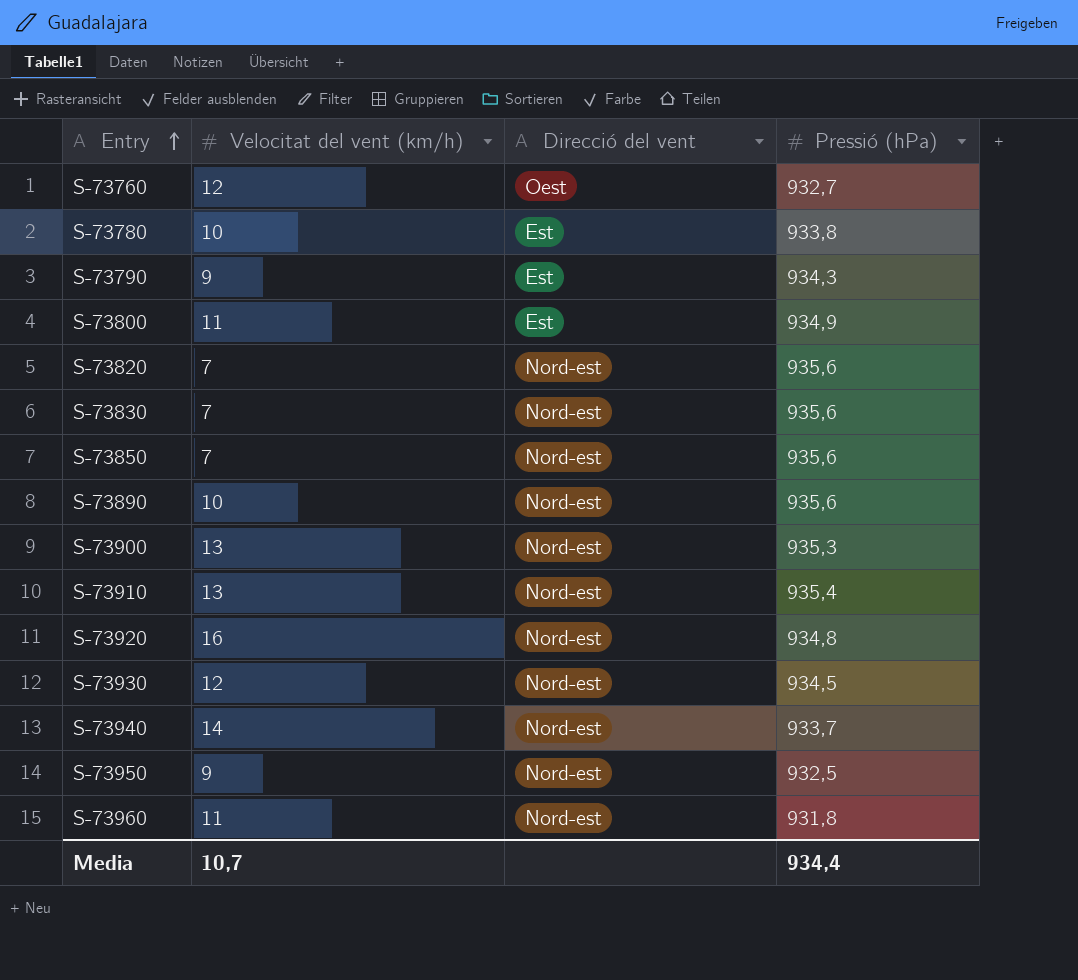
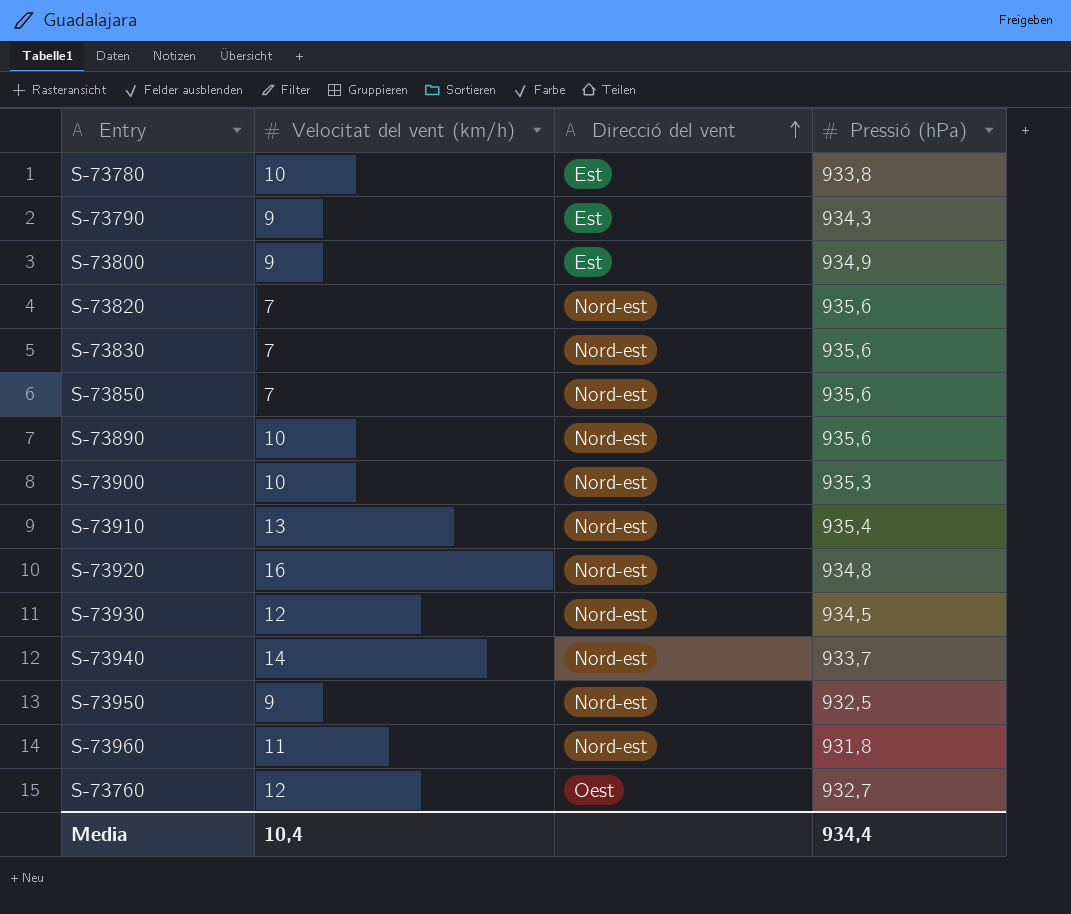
row order: Entry ascending -> Direcció del vent ascending
S-73800 | Velocitat del vent (km/h): 11 -> 9
S-73900 | Velocitat del vent (km/h): 13 -> 10
Media | Velocitat del vent (km/h): 10,7 -> 10,4

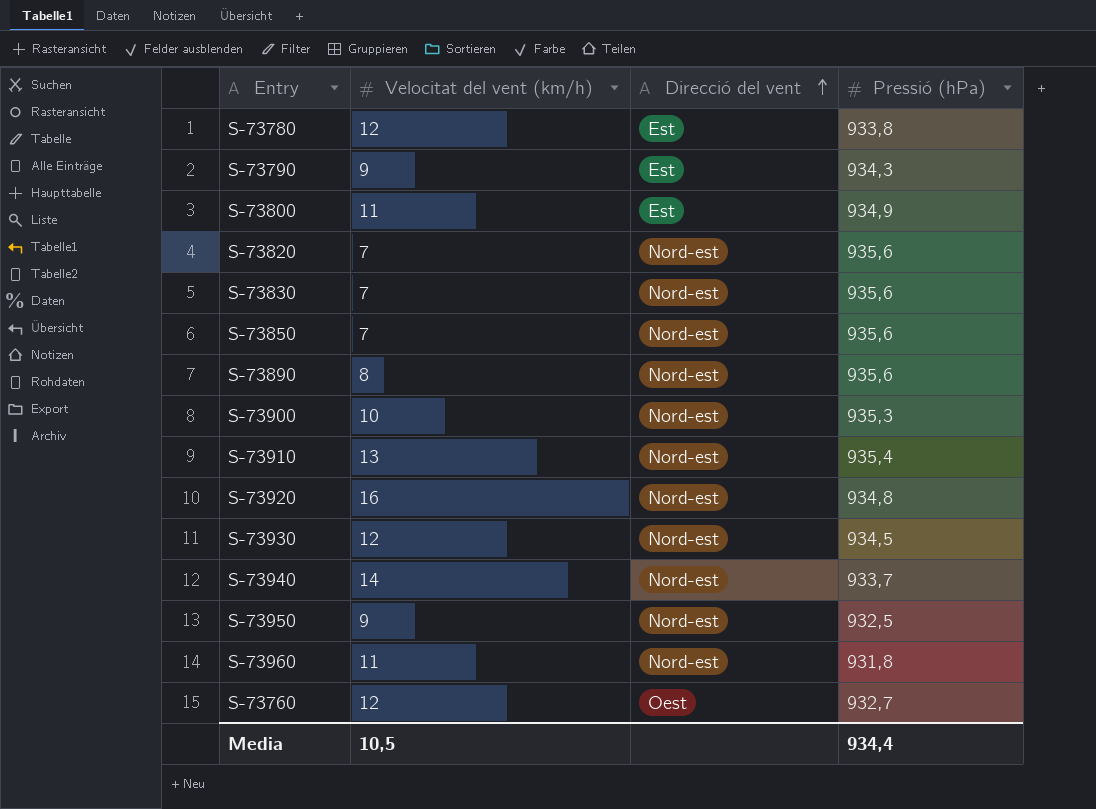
S-73780 | Velocitat del vent (km/h): 10 -> 12
S-73800 | Velocitat del vent (km/h): 9 -> 11
S-73890 | Velocitat del vent (km/h): 10 -> 8
Media | Velocitat del vent (km/h): 10,4 -> 10,5

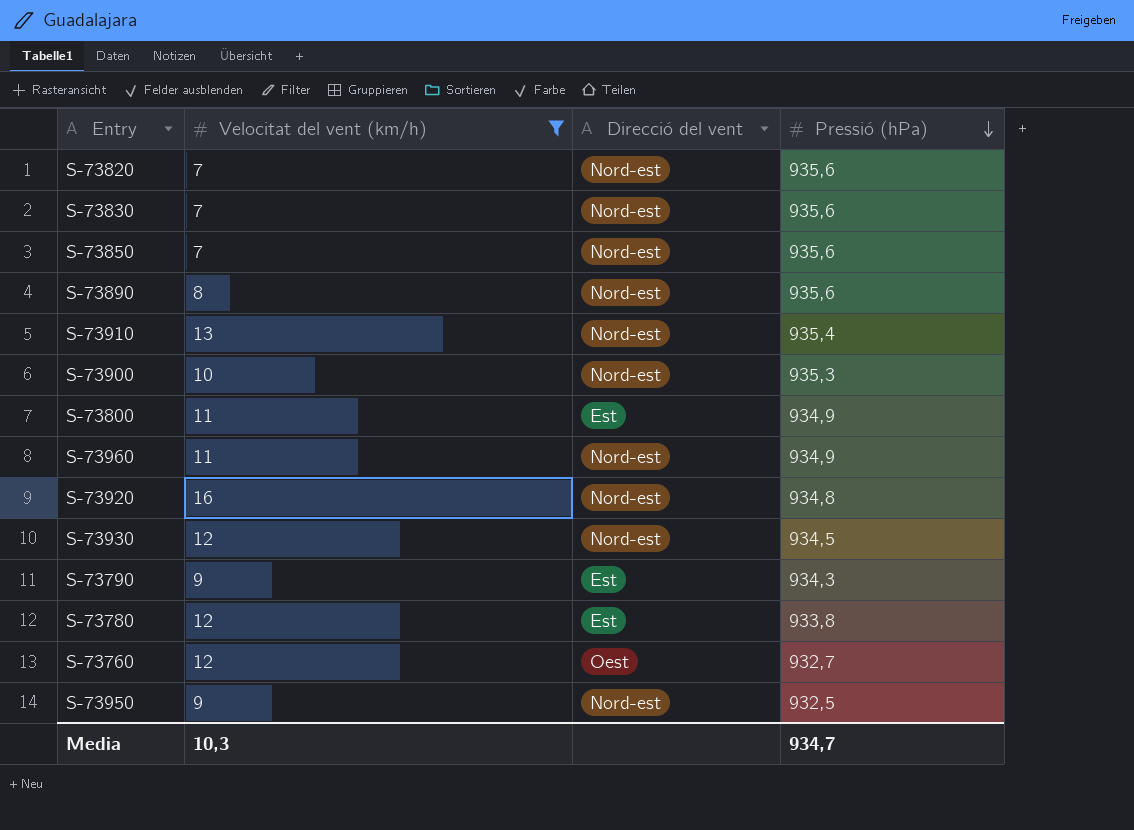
filter: none -> Velocitat del vent (km/h) != 14
row order: Direcció del vent ascending -> Pressió (hPa) descending
S-73960 | Pressió (hPa): 931,8 -> 934,9
Media | Velocitat del vent (km/h): 10,5 -> 10,3
Media | Pressió (hPa): 934,4 -> 934,7

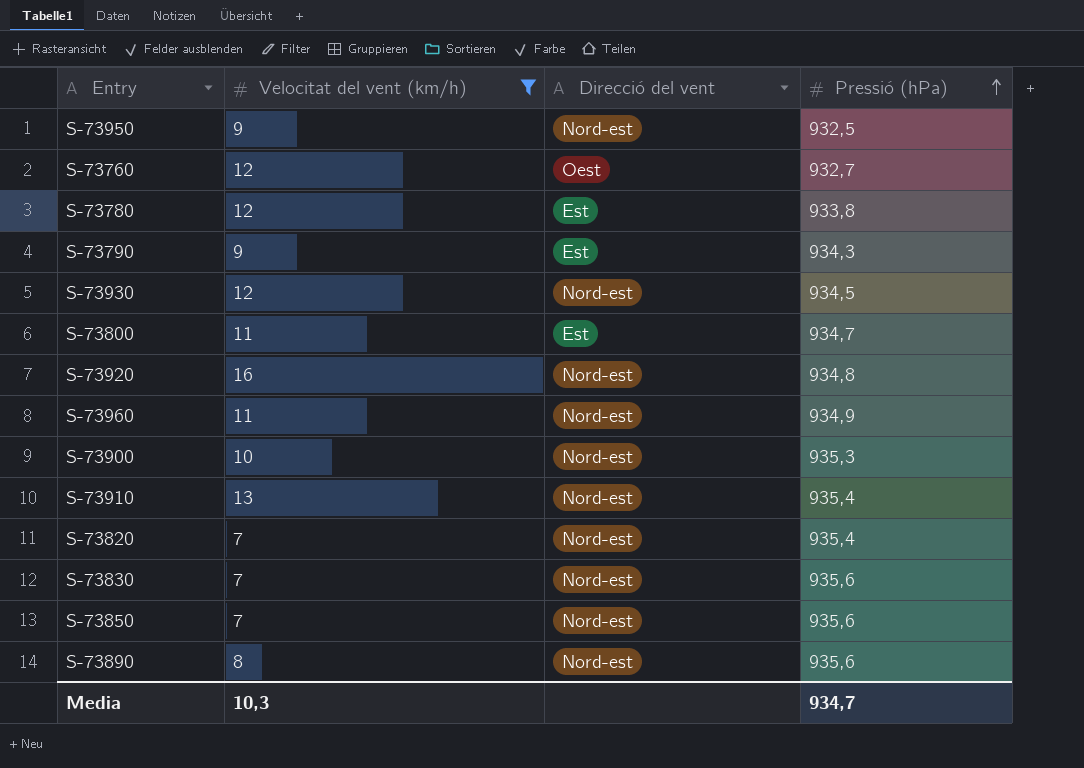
row order: Pressió (hPa) descending -> Pressió (hPa) ascending
S-73800 | Pressió (hPa): 934,9 -> 934,7
S-73820 | Pressió (hPa): 935,6 -> 935,4

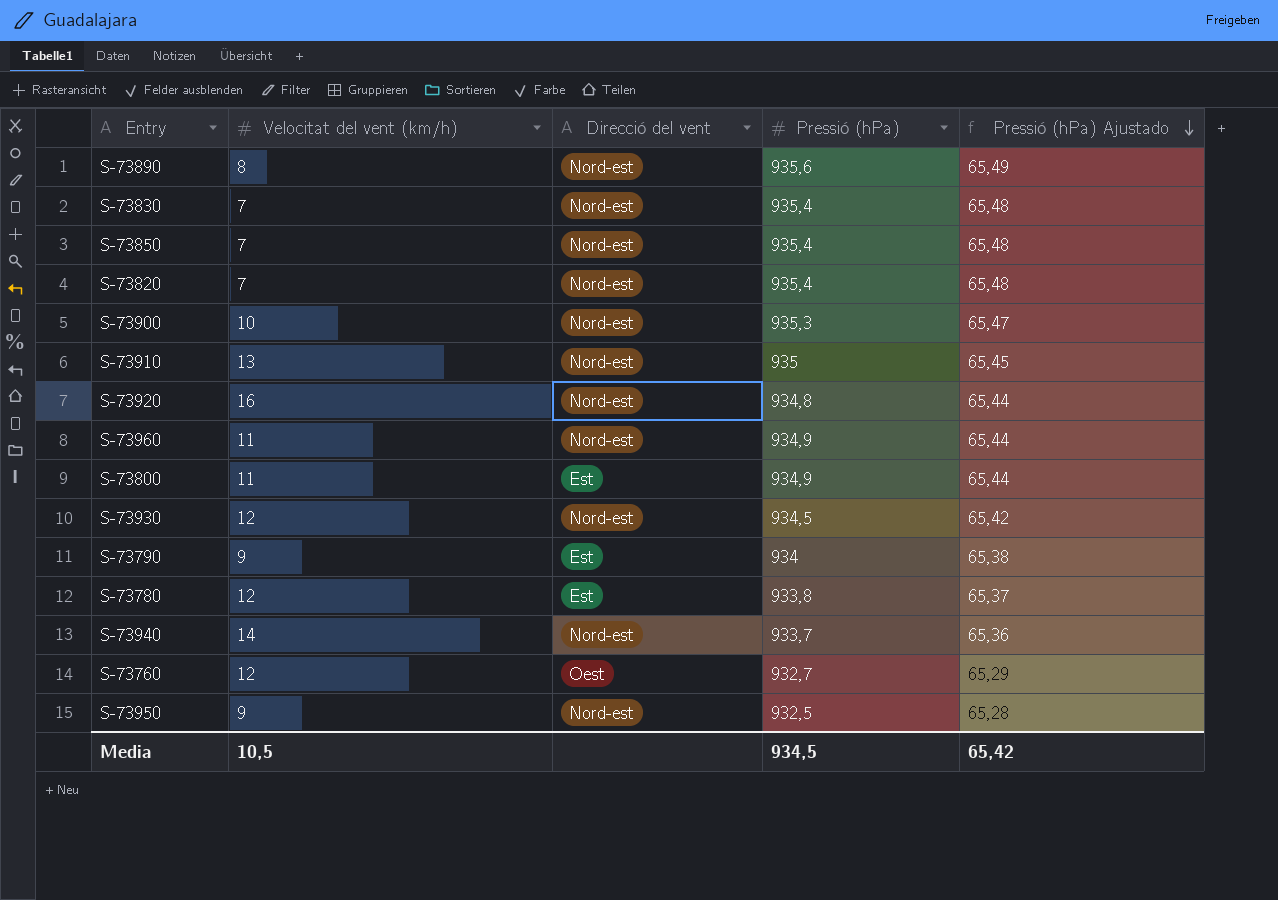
filter: Velocitat del vent (km/h) != 14 -> none
row order: Pressió (hPa) ascending -> Pressió (hPa) Ajustado descending
column Pressió (hPa) Ajustado | formula: none -> [Pressió (hPa)] * 0,07
S-73830 | Pressió (hPa): 935,6 -> 935,4
S-73850 | Pressió (hPa): 935,6 -> 935,4
S-73910 | Pressió (hPa): 935,4 -> 935
S-73800 | Pressió (hPa): 934,7 -> 934,9
S-73790 | Pressió (hPa): 934,3 -> 934
Media | Velocitat del vent (km/h): 10,3 -> 10,5
Media | Pressió (hPa): 934,7 -> 934,5

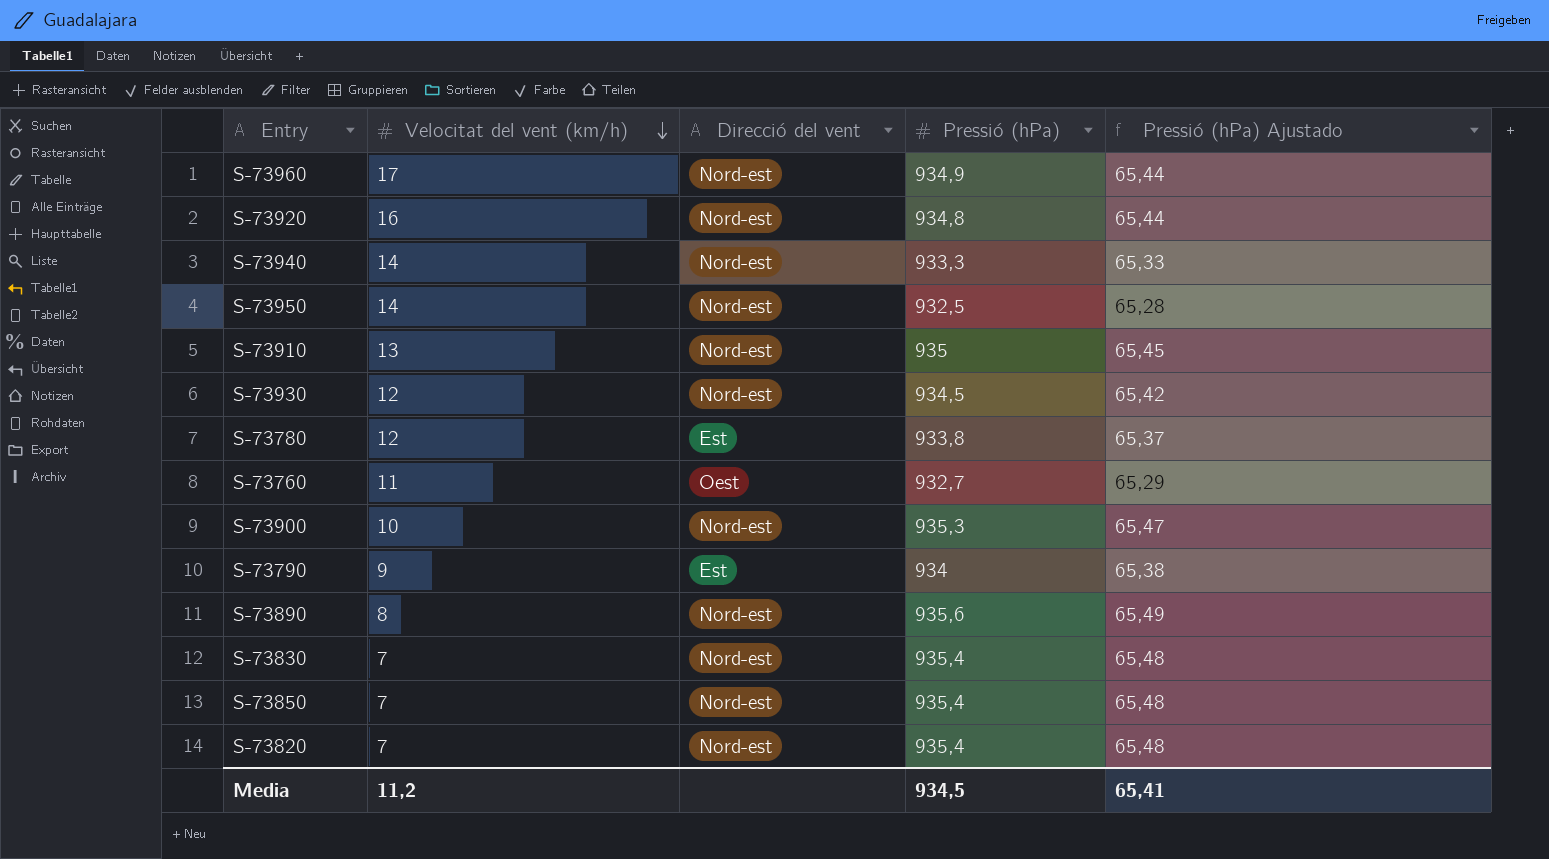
row order: Pressió (hPa) Ajustado descending -> Velocitat del vent (km/h) descending
row S-73800: 11 | Est | 934,9 | 65,44 -> none
S-73960 | Velocitat del vent (km/h): 11 -> 17
S-73940 | Pressió (hPa): 933,7 -> 933,3
S-73940 | Pressió (hPa) Ajustado: 65,36 -> 65,33
S-73950 | Velocitat del vent (km/h): 9 -> 14
S-73760 | Velocitat del vent (km/h): 12 -> 11
Media | Velocitat del vent (km/h): 10,5 -> 11,2
Media | Pressió (hPa) Ajustado: 65,42 -> 65,41

